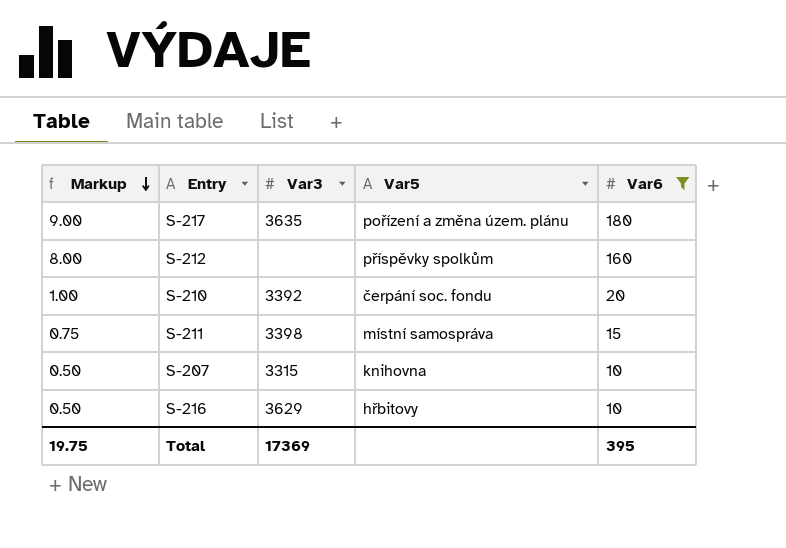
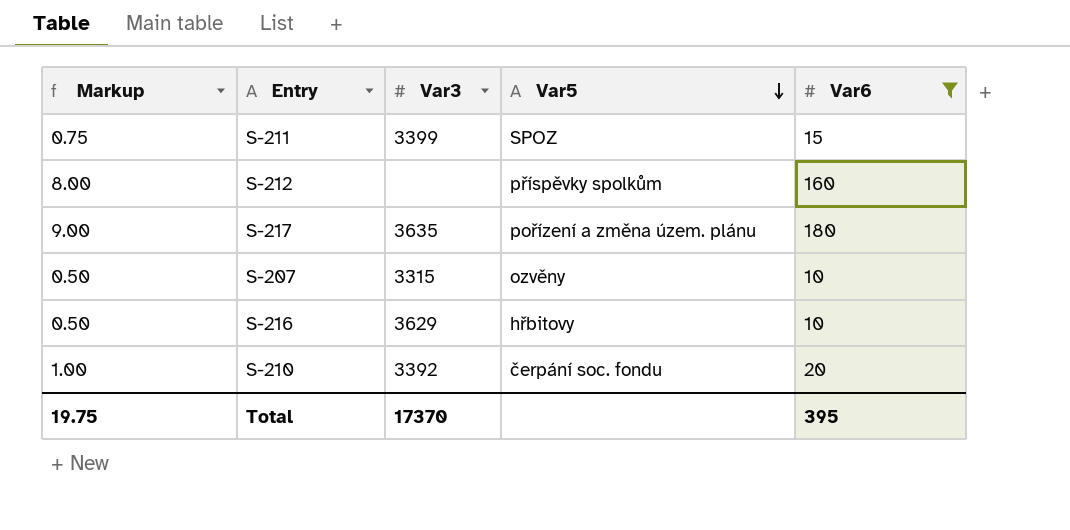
row order: Markup descending -> Var5 descending
S-211 | Var3: 3398 -> 3399
S-211 | Var5: místní samospráva -> SPOZ
S-207 | Var5: knihovna -> ozvěny
Total | Var3: 17369 -> 17370

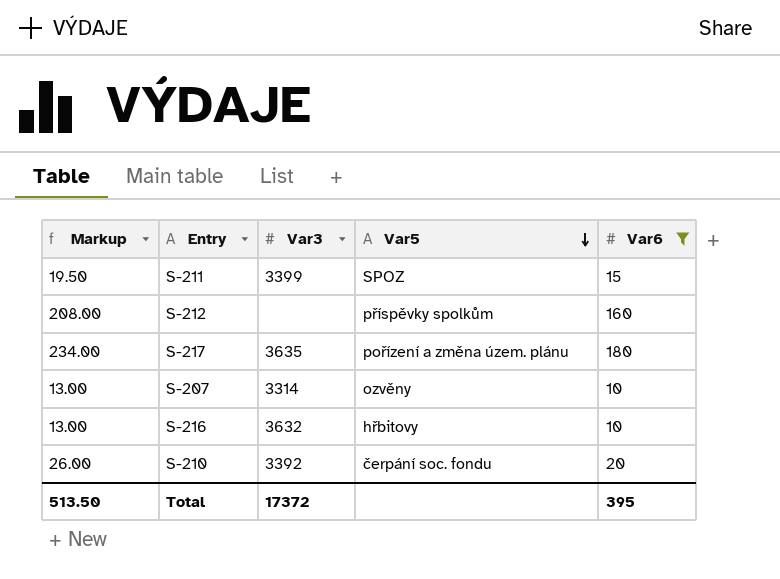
column Markup | formula: [Var6] * 0.05 -> [Var6] * 1.3
S-207 | Var3: 3315 -> 3314
S-216 | Var3: 3629 -> 3632
Total | Markup: 19.75 -> 513.50
Total | Var3: 17370 -> 17372

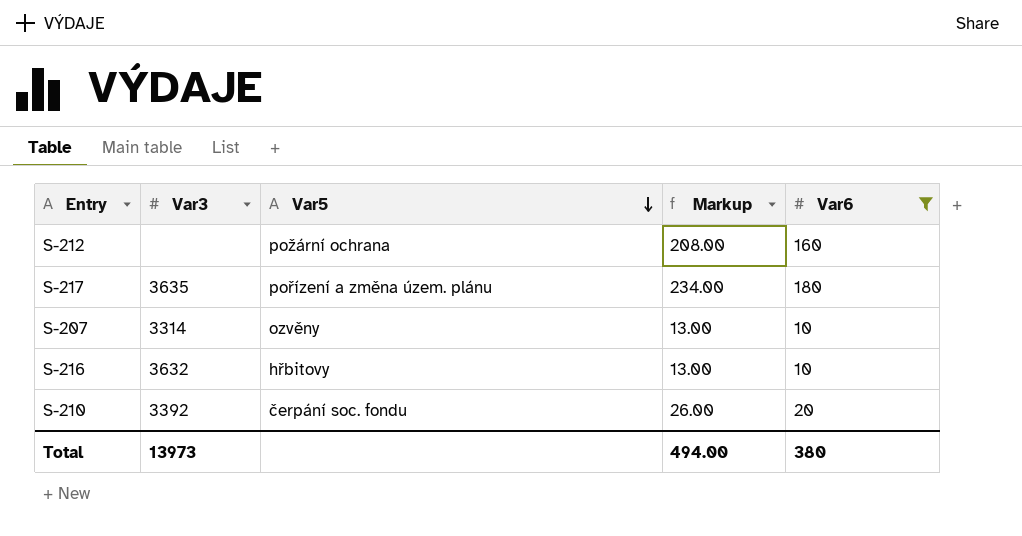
column Markup | position: 1 -> 4
row S-211: 19.50 | 3399 | SPOZ | 15 -> none
S-212 | Var5: příspěvky spolkům -> požární ochrana
Total | Var3: 17372 -> 13973
Total | Markup: 513.50 -> 494.00
Total | Var6: 395 -> 380

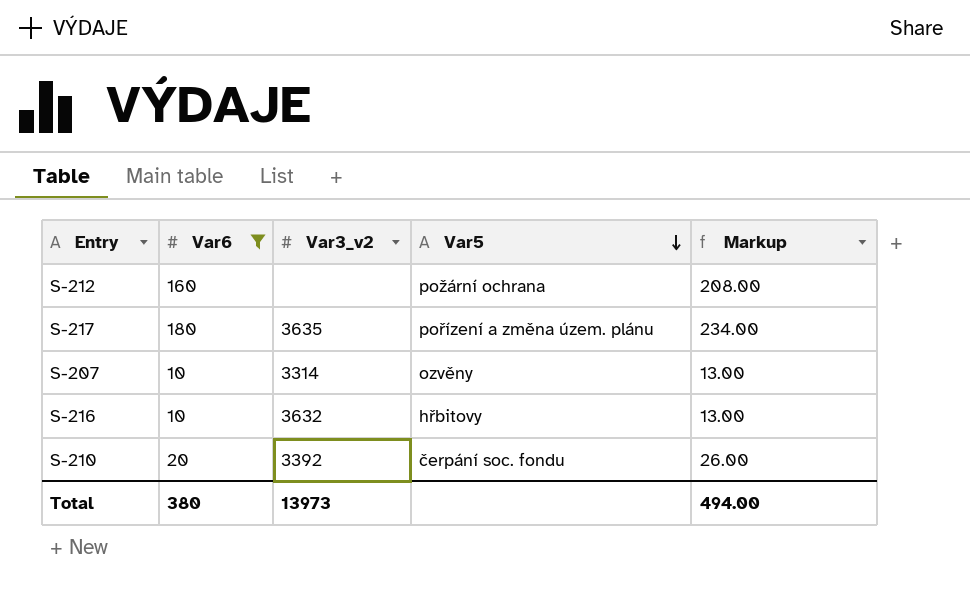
column Var6 | position: 5 -> 2
column name: Var3 -> Var3_v2

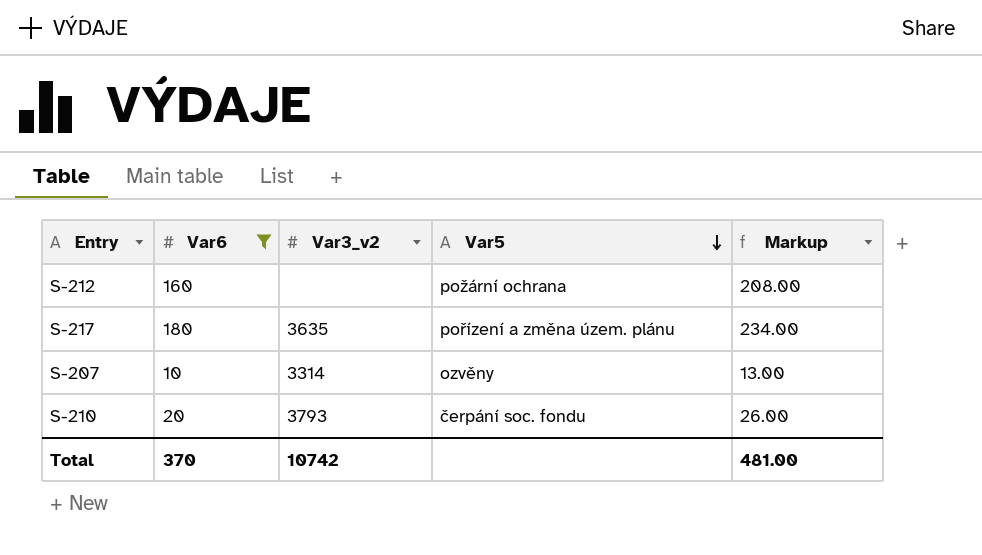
row S-216: 10 | 3632 | hřbitovy | 13.00 -> none
S-210 | Var3_v2: 3392 -> 3793
Total | Var6: 380 -> 370
Total | Var3_v2: 13973 -> 10742
Total | Markup: 494.00 -> 481.00

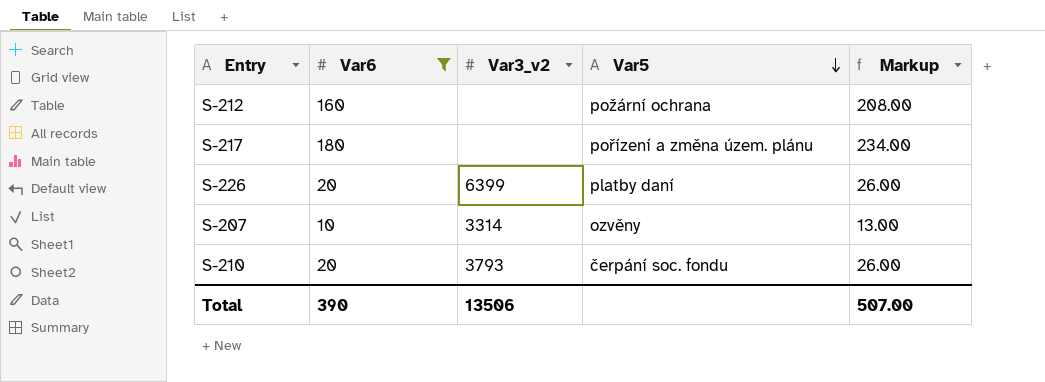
S-217 | Var3_v2: 3635 -> none
row S-226: none -> 20 | 6399 | platby daní | 26.00
Total | Var6: 370 -> 390
Total | Var3_v2: 10742 -> 13506
Total | Markup: 481.00 -> 507.00

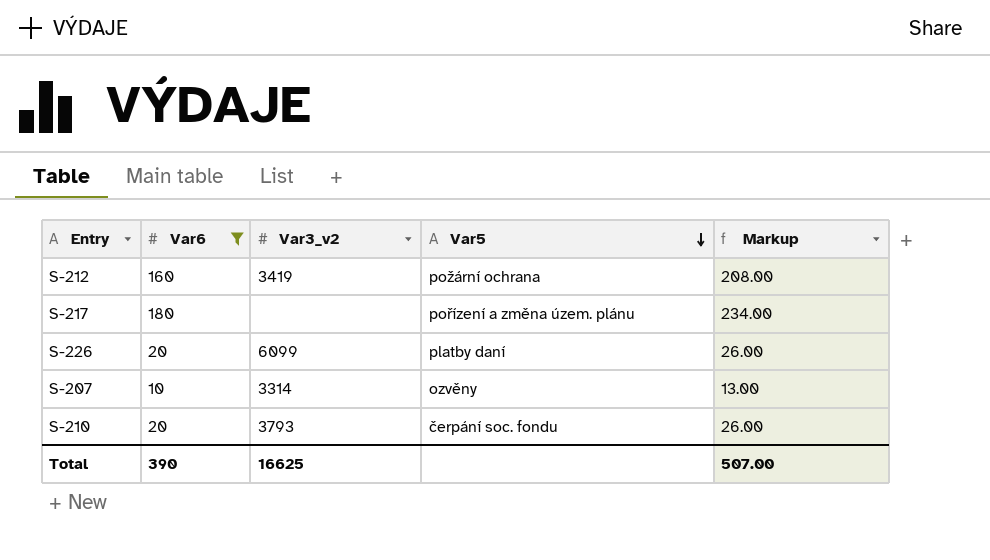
S-212 | Var3_v2: none -> 3419
S-226 | Var3_v2: 6399 -> 6099
Total | Var3_v2: 13506 -> 16625

